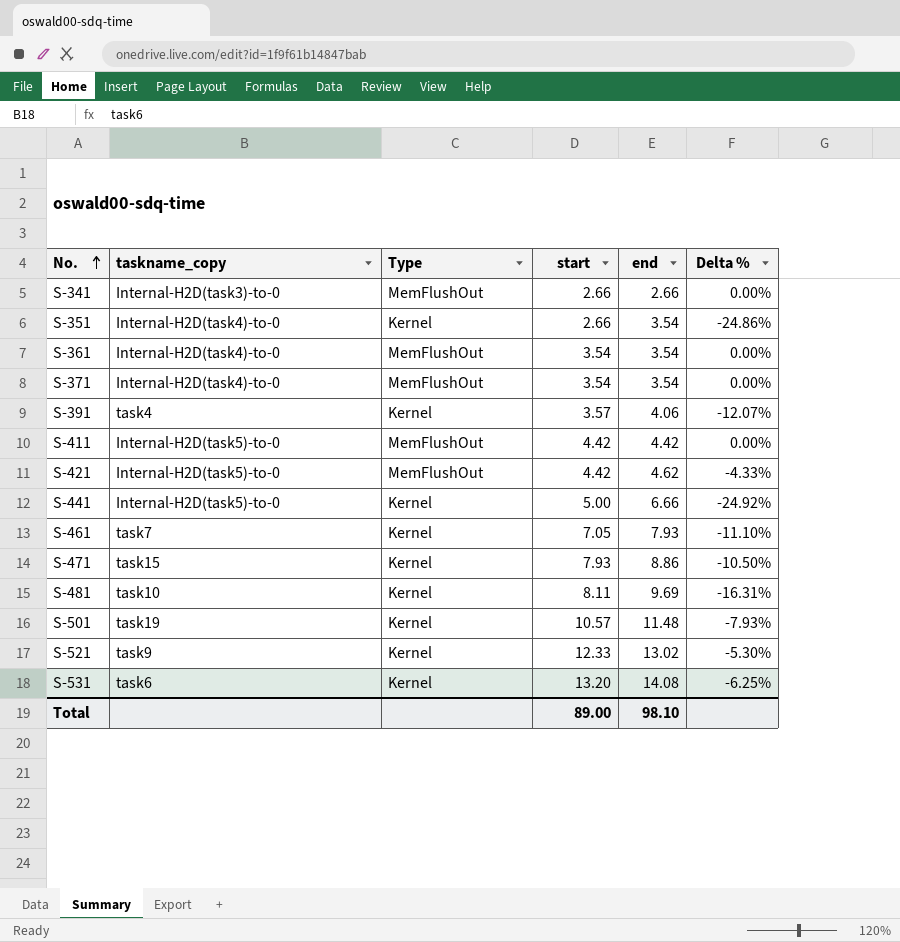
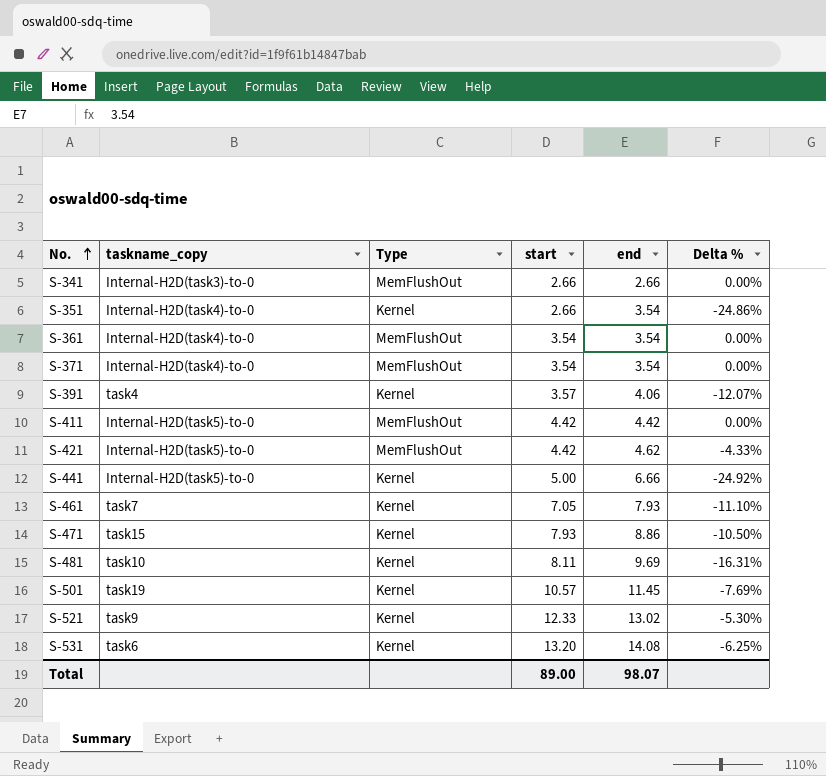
S-501 | end: 11.48 -> 11.45
S-501 | Delta %: -7.93% -> -7.69%
Total | end: 98.10 -> 98.07

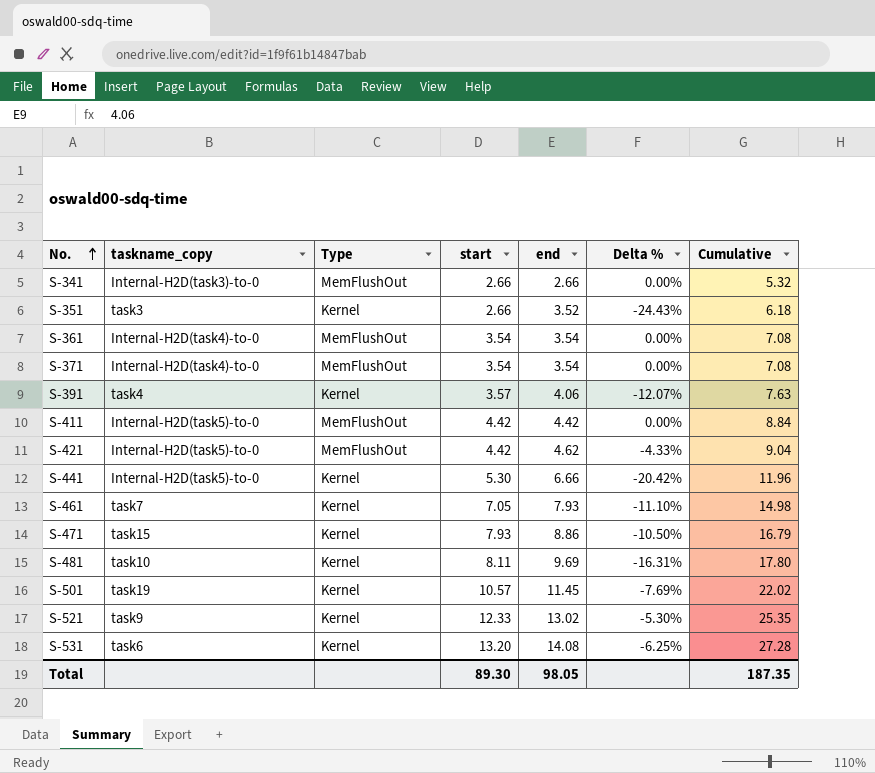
column Cumulative | formula: none -> [start] + [end]
S-351 | taskname_copy: Internal-H2D(task4)-to-0 -> task3
S-351 | end: 3.54 -> 3.52
S-351 | Delta %: -24.86% -> -24.43%
S-441 | start: 5.00 -> 5.30
S-441 | Delta %: -24.92% -> -20.42%
Total | start: 89.00 -> 89.30
Total | end: 98.07 -> 98.05

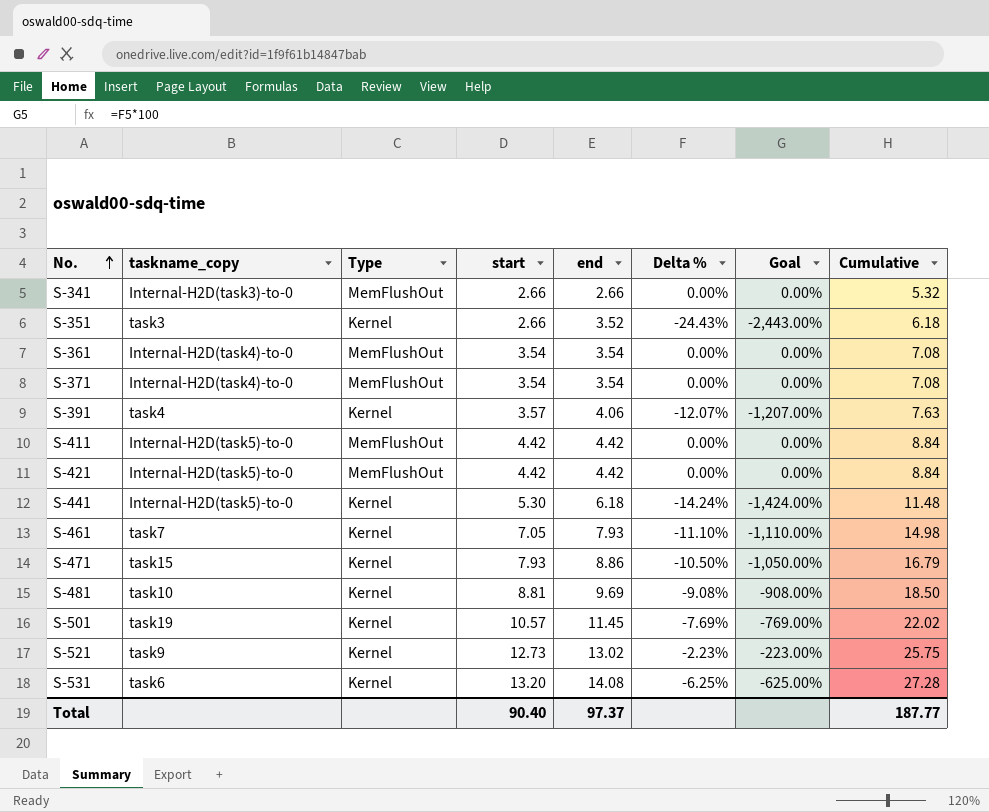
column Goal | formula: none -> [Delta %] * 100
S-421 | end: 4.62 -> 4.42
S-421 | Delta %: -4.33% -> 0.00%
S-421 | Cumulative: 9.04 -> 8.84
S-441 | end: 6.66 -> 6.18
S-441 | Delta %: -20.42% -> -14.24%
S-441 | Cumulative: 11.96 -> 11.48
S-481 | start: 8.11 -> 8.81
S-481 | Delta %: -16.31% -> -9.08%
S-481 | Cumulative: 17.80 -> 18.50
S-521 | start: 12.33 -> 12.73
S-521 | Delta %: -5.30% -> -2.23%
S-521 | Cumulative: 25.35 -> 25.75
Total | start: 89.30 -> 90.40
Total | end: 98.05 -> 97.37
Total | Cumulative: 187.35 -> 187.77

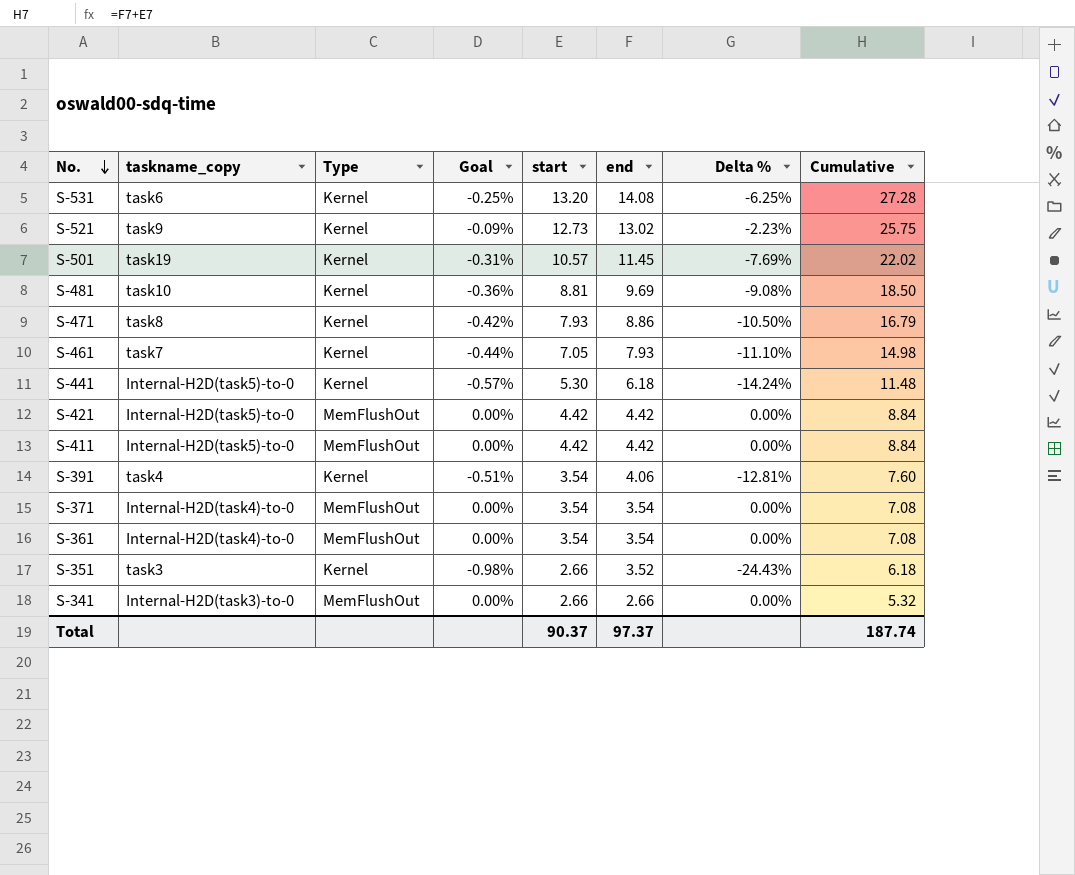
row order: No. ascending -> No. descending
column Goal | formula: [Delta %] * 100 -> [Delta %] * 0.04
column Goal | position: 7 -> 4
S-471 | taskname_copy: task15 -> task8
S-391 | start: 3.57 -> 3.54
S-391 | Delta %: -12.07% -> -12.81%
S-391 | Cumulative: 7.63 -> 7.60
Total | start: 90.40 -> 90.37
Total | Cumulative: 187.77 -> 187.74

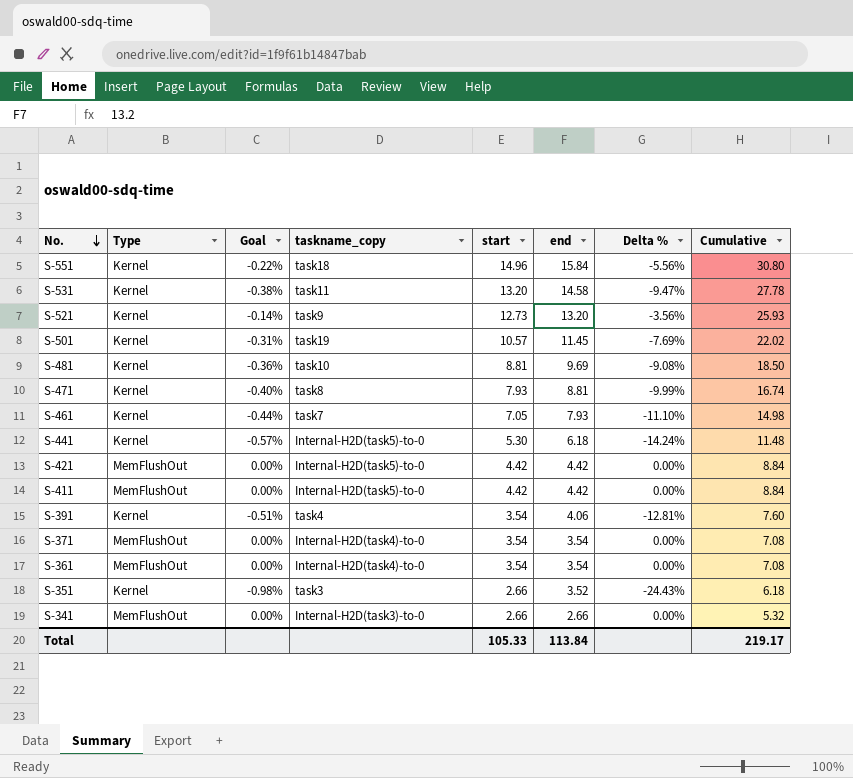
column taskname_copy | position: 2 -> 4
row S-551: none -> Kernel | -0.22% | task18 | 14.96 | 15.84 | -5.56% | 30.80
S-531 | Goal: -0.25% -> -0.38%
S-531 | taskname_copy: task6 -> task11
S-531 | end: 14.08 -> 14.58
S-531 | Delta %: -6.25% -> -9.47%
S-531 | Cumulative: 27.28 -> 27.78
S-521 | Goal: -0.09% -> -0.14%
S-521 | end: 13.02 -> 13.20
S-521 | Delta %: -2.23% -> -3.56%
S-521 | Cumulative: 25.75 -> 25.93
S-471 | Goal: -0.42% -> -0.40%
S-471 | end: 8.86 -> 8.81
S-471 | Delta %: -10.50% -> -9.99%
S-471 | Cumulative: 16.79 -> 16.74
Total | start: 90.37 -> 105.33
Total | end: 97.37 -> 113.84
Total | Cumulative: 187.74 -> 219.17

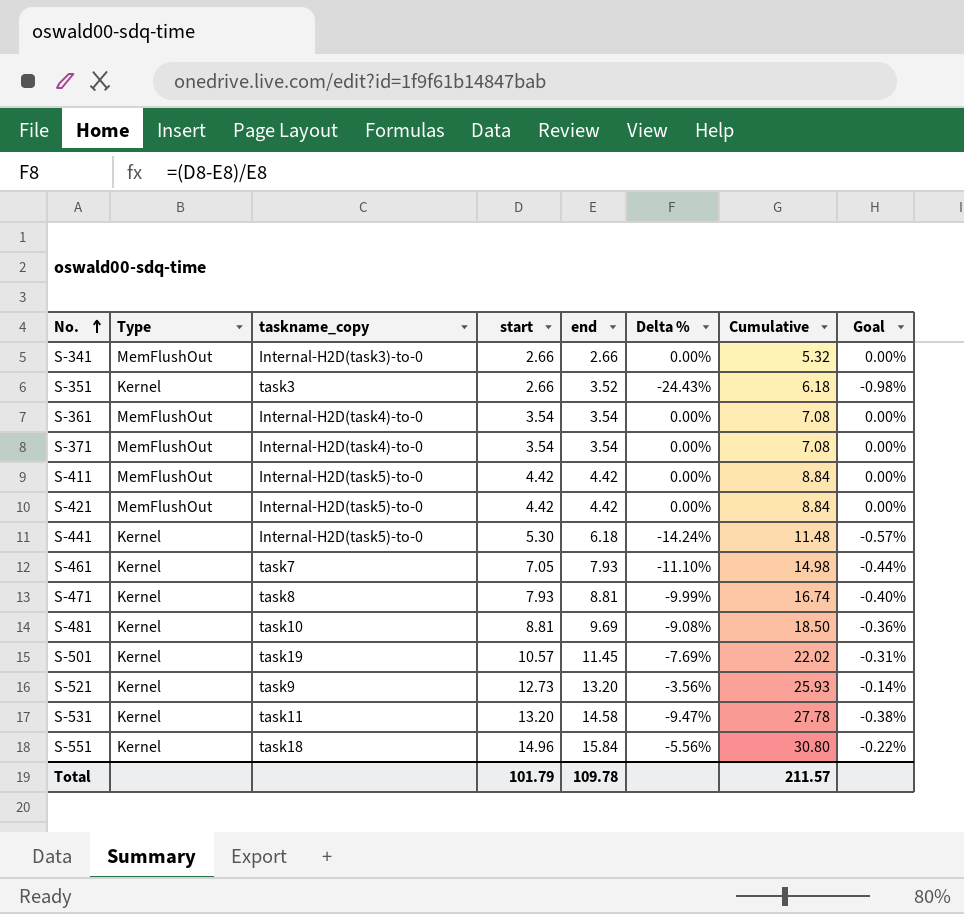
row order: No. descending -> No. ascending
column Goal | position: 3 -> 8
row S-391: Kernel | -0.51% | task4 | 3.54 | 4.06 | -12.81% | 7.60 -> none
Total | start: 105.33 -> 101.79
Total | end: 113.84 -> 109.78
Total | Cumulative: 219.17 -> 211.57

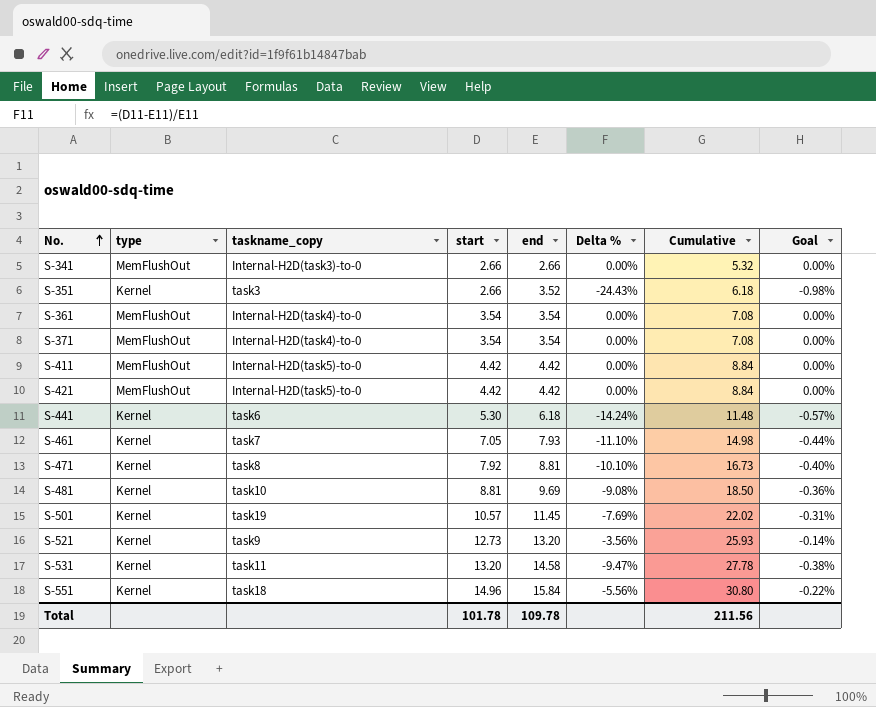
column name: Type -> type
S-441 | taskname_copy: Internal-H2D(task5)-to-0 -> task6
S-471 | start: 7.93 -> 7.92
S-471 | Delta %: -9.99% -> -10.10%
S-471 | Cumulative: 16.74 -> 16.73
Total | start: 101.79 -> 101.78
Total | Cumulative: 211.57 -> 211.56

